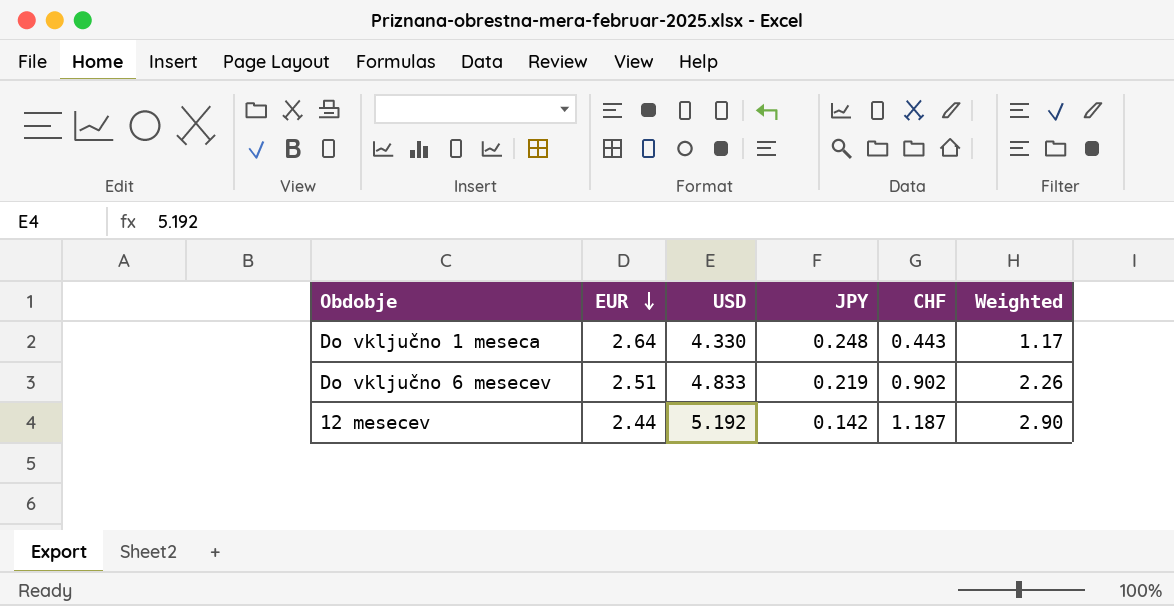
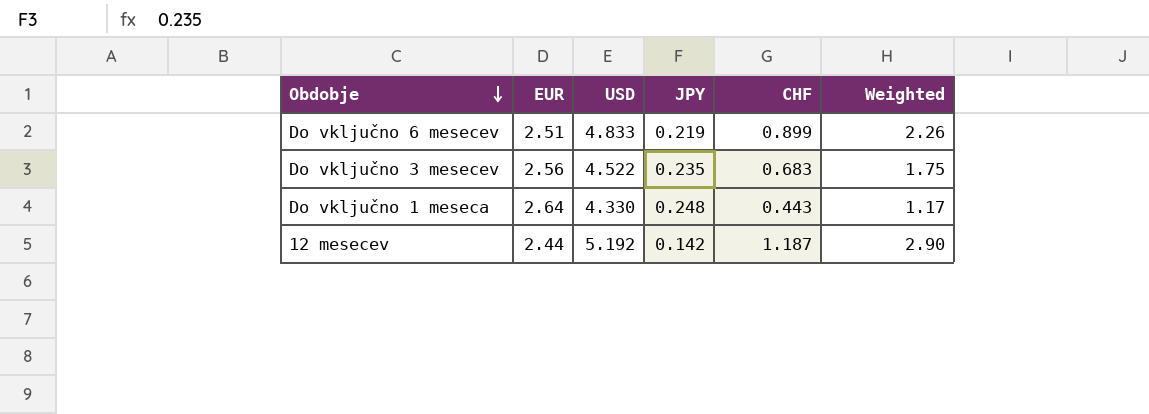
row order: EUR descending -> Obdobje descending
Do vključno 6 mesecev | CHF: 0.902 -> 0.899
row Do vključno 3 mesecev: none -> 2.56 | 4.522 | 0.235 | 0.683 | 1.75

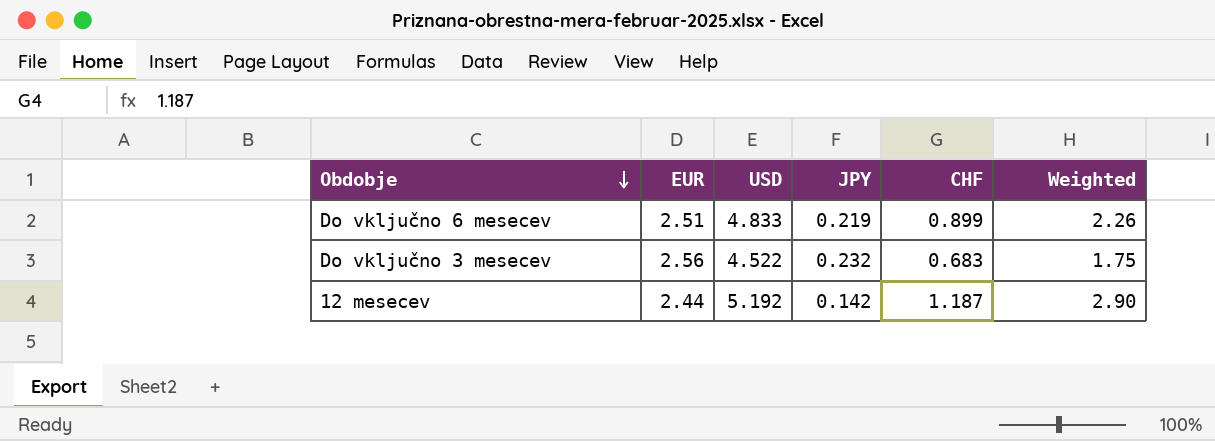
row Do vključno 1 meseca: 2.64 | 4.330 | 0.248 | 0.443 | 1.17 -> none
Do vključno 3 mesecev | JPY: 0.235 -> 0.232

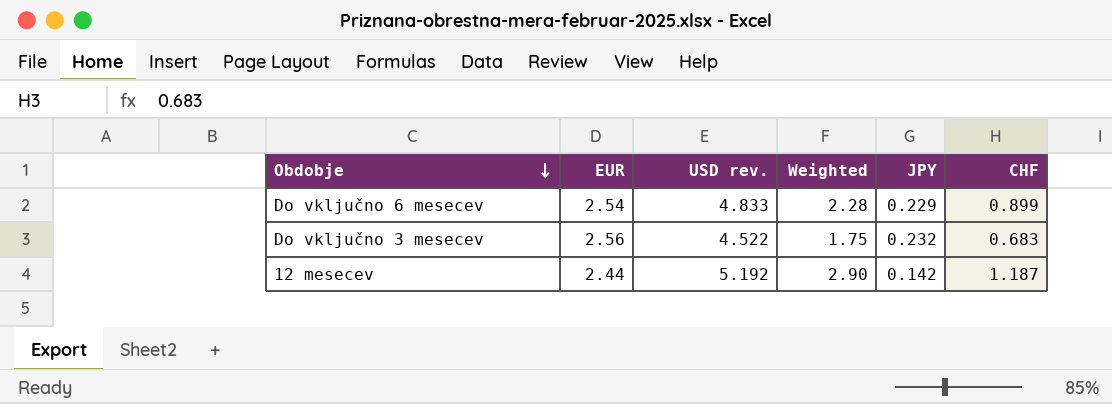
column name: USD -> USD rev.
column Weighted | position: 6 -> 4
Do vključno 6 mesecev | EUR: 2.51 -> 2.54
Do vključno 6 mesecev | Weighted: 2.26 -> 2.28
Do vključno 6 mesecev | JPY: 0.219 -> 0.229

